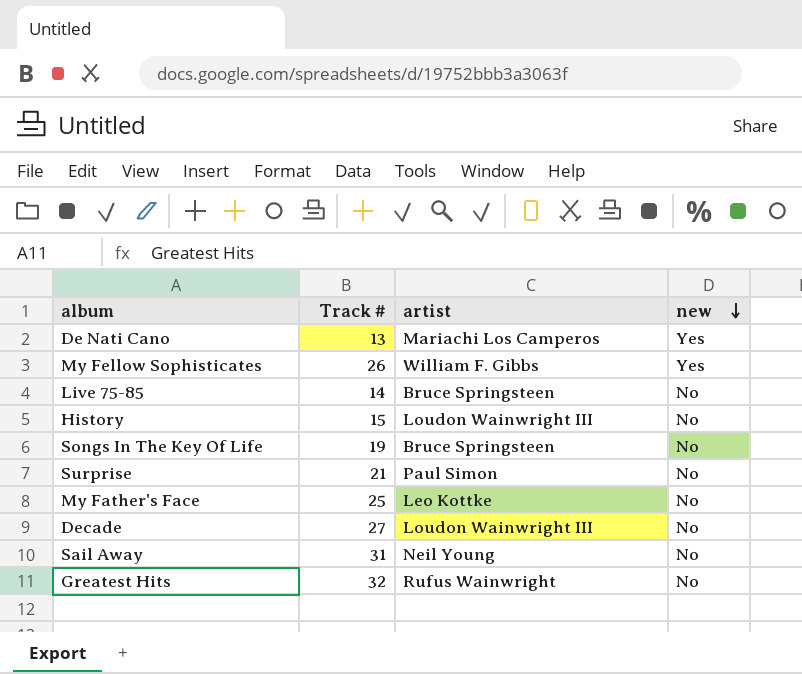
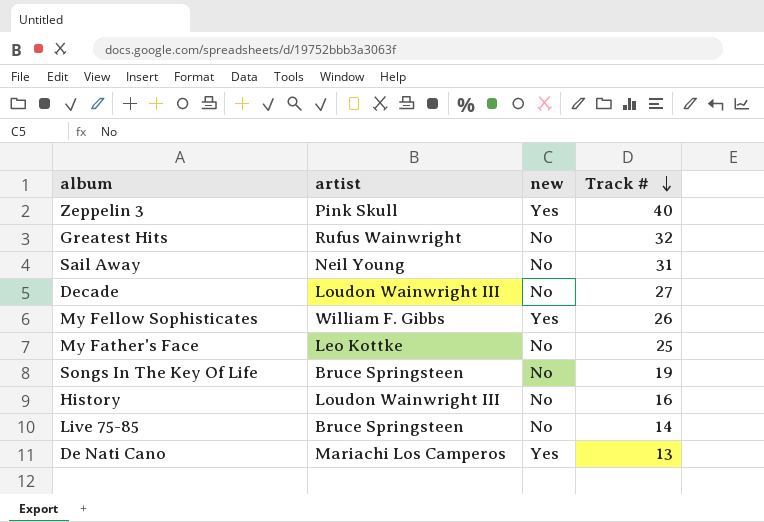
row order: new descending -> Track # descending
column Track # | position: 2 -> 4
row Surprise: 21 | Paul Simon | No -> none
row Zeppelin 3: none -> Pink Skull | Yes | 40
History | Track #: 15 -> 16

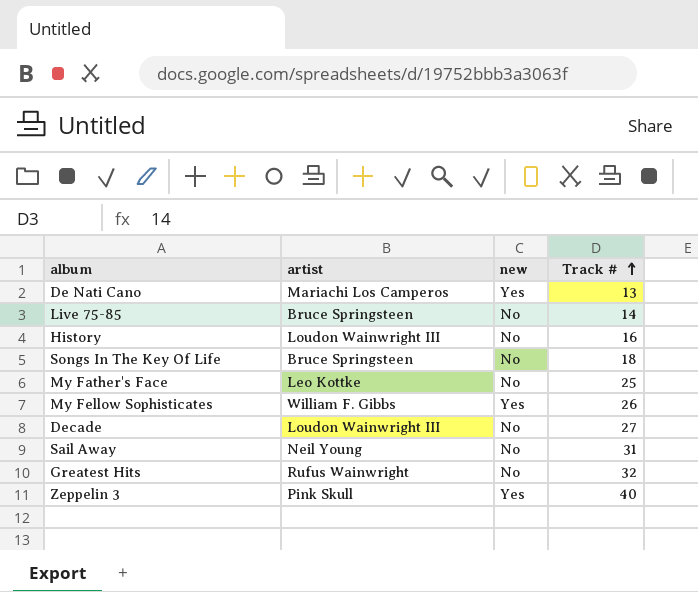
row order: Track # descending -> Track # ascending
Songs In The Key Of Life | Track #: 19 -> 18

